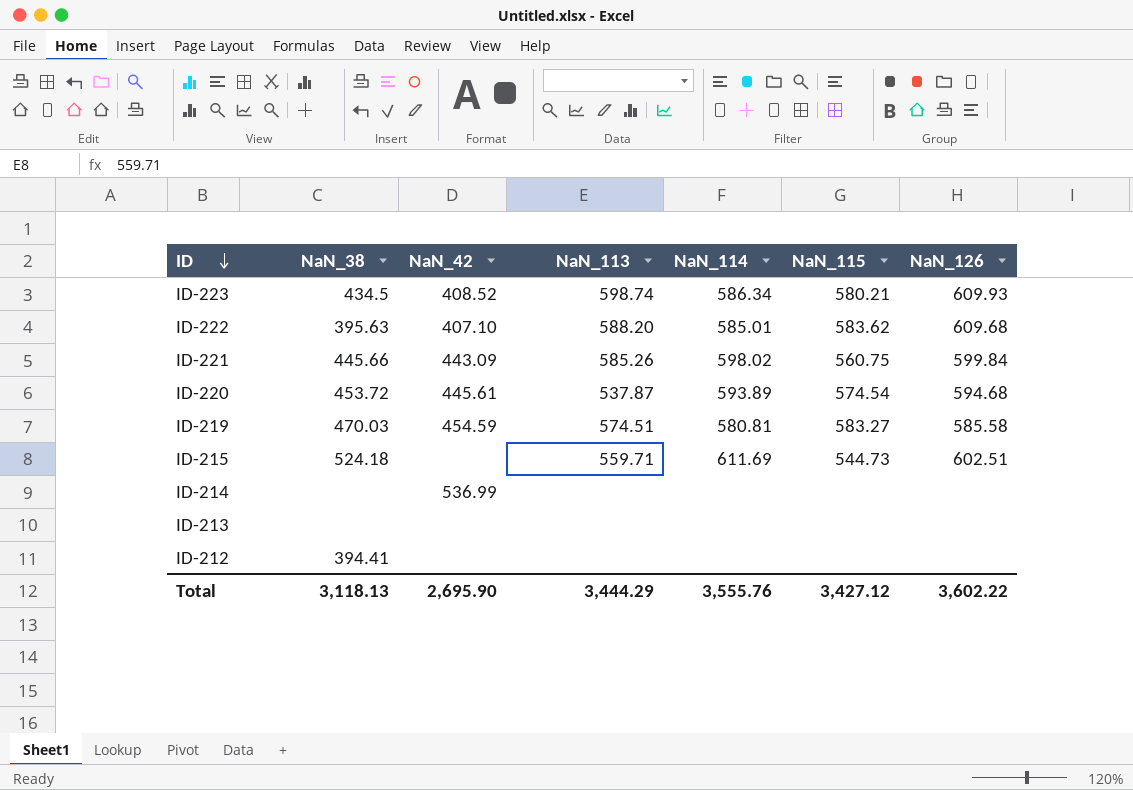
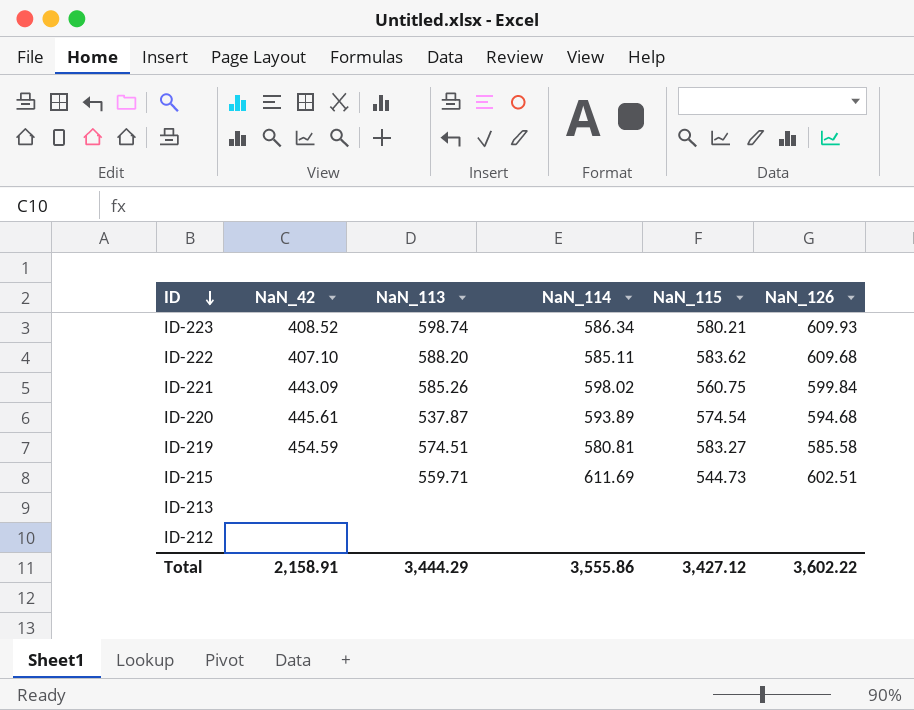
column NaN_38 | position: 2 -> none
row ID-214: none | 536.99 | none | none | none | none -> none
ID-222 | NaN_114: 585.01 -> 585.11
Total | NaN_42: 2,695.90 -> 2,158.91
Total | NaN_114: 3,555.76 -> 3,555.86

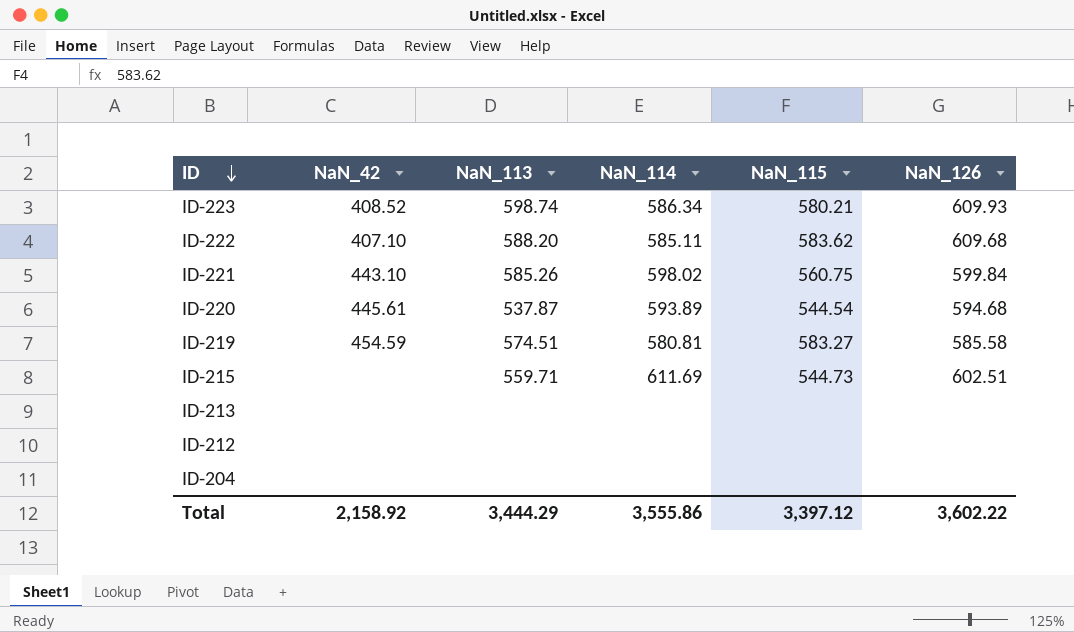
ID-221 | NaN_42: 443.09 -> 443.10
ID-220 | NaN_115: 574.54 -> 544.54
row ID-204: none -> none | none | none | none | none
Total | NaN_42: 2,158.91 -> 2,158.92
Total | NaN_115: 3,427.12 -> 3,397.12

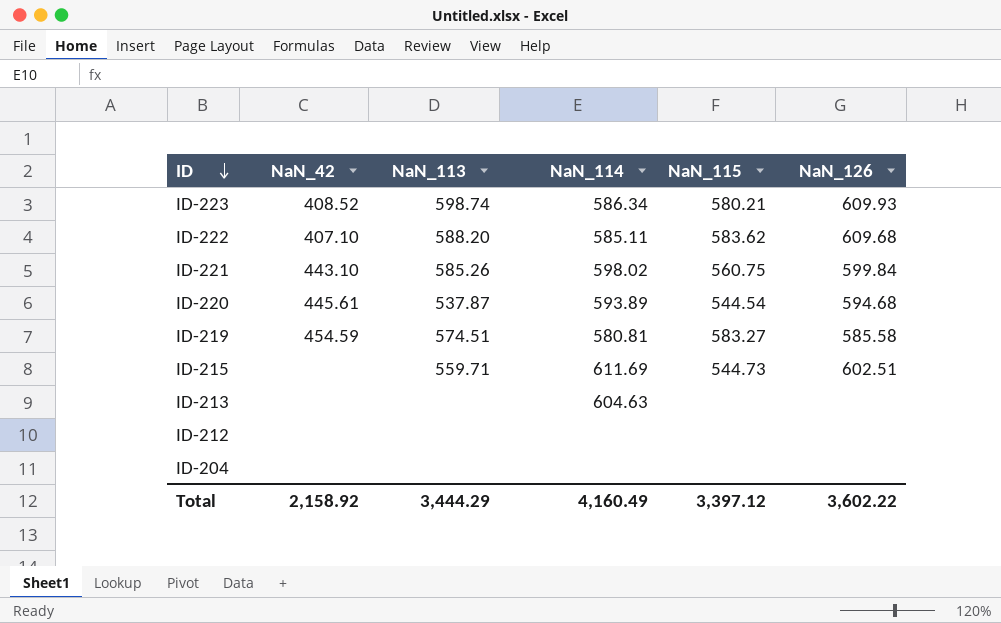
ID-213 | NaN_114: none -> 604.63
Total | NaN_114: 3,555.86 -> 4,160.49

